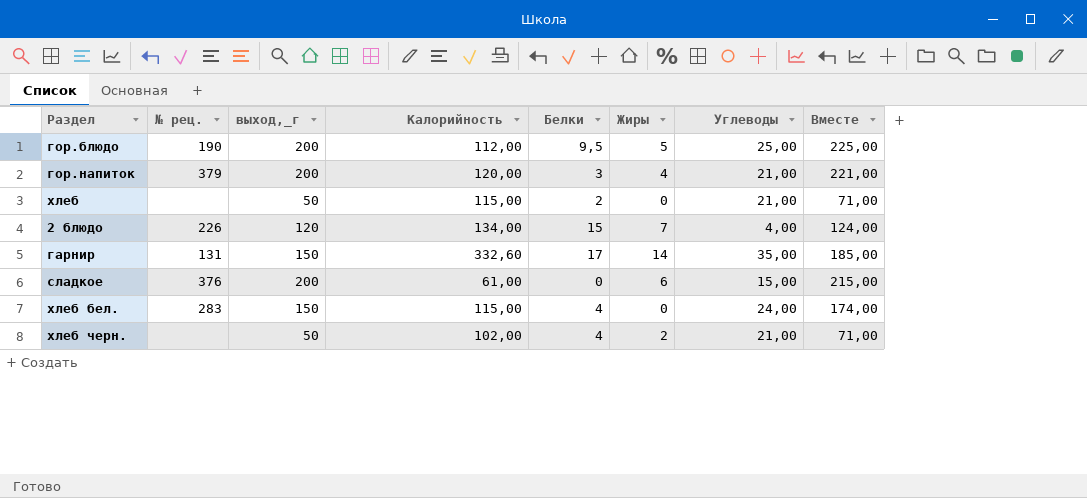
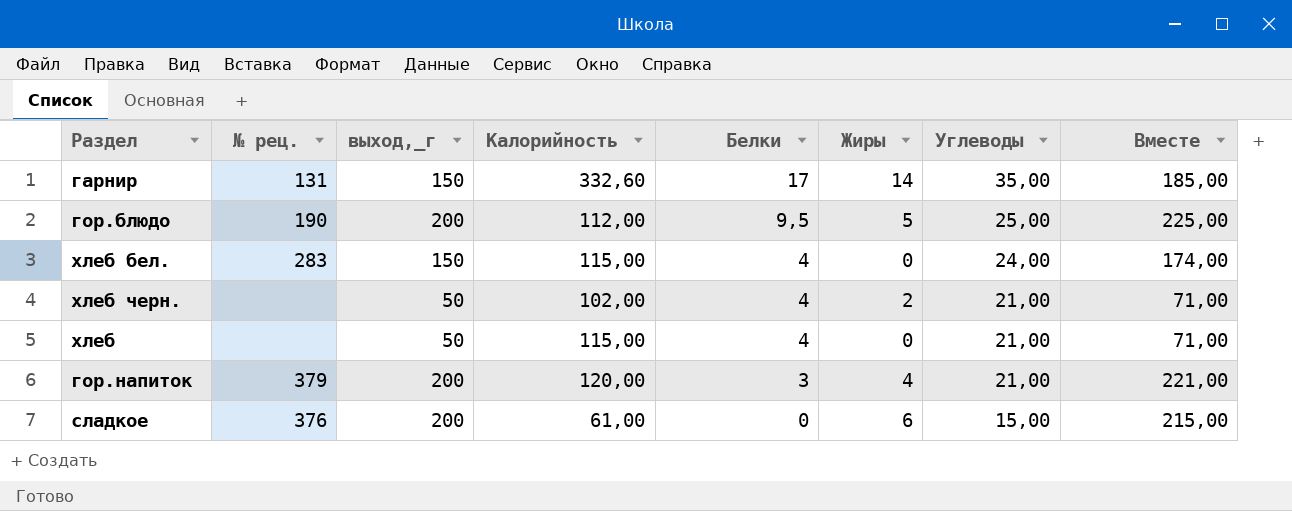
row order: none -> Белки descending
row 2 блюдо: 226 | 120 | 134,00 | 15 | 7 | 4,00 | 124,00 -> none
хлеб | Белки: 2 -> 4

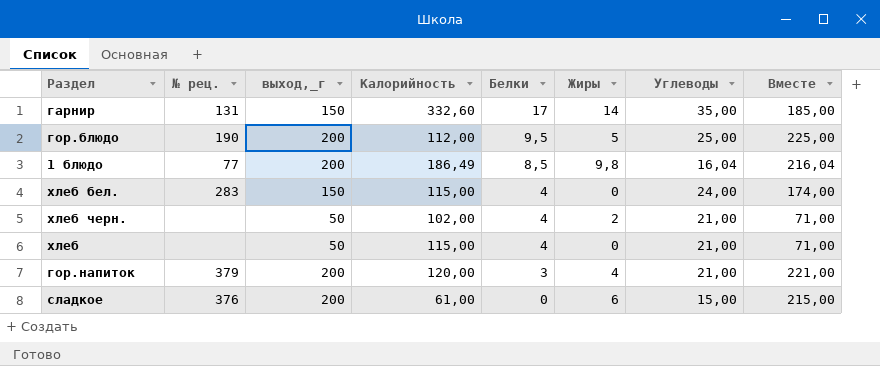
row 1 блюдо: none -> 77 | 200 | 186,49 | 8,5 | 9,8 | 16,04 | 216,04

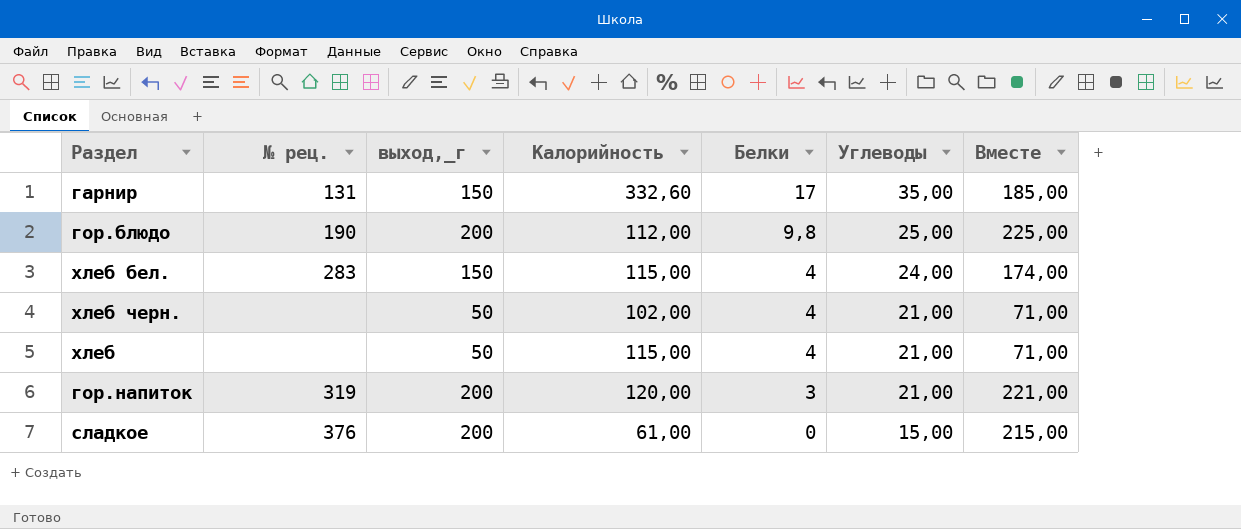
column Жиры | position: 6 -> none
row 1 блюдо: 77 | 200 | 186,49 | 8,5 | 9,8 | 16,04 | 216,04 -> none
гор.блюдо | Белки: 9,5 -> 9,8
гор.напиток | № рец.: 379 -> 319

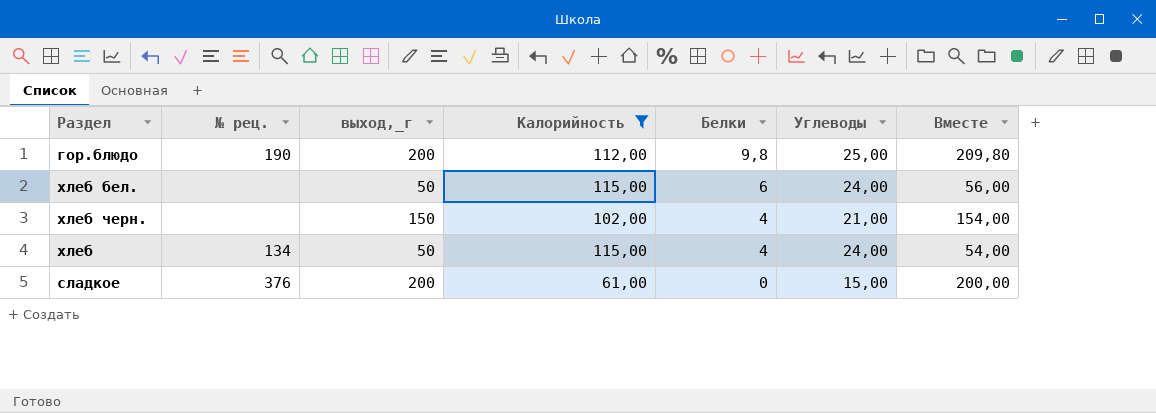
filter: none -> Калорийность <= 115,00
column Вместе | formula: [выход,_г] + [Углеводы] -> [выход,_г] + [Белки]
хлеб бел. | № рец.: 283 -> none
хлеб бел. | выход,_г: 150 -> 50
хлеб бел. | Белки: 4 -> 6
хлеб черн. | выход,_г: 50 -> 150
хлеб | № рец.: none -> 134
хлеб | Углеводы: 21,00 -> 24,00

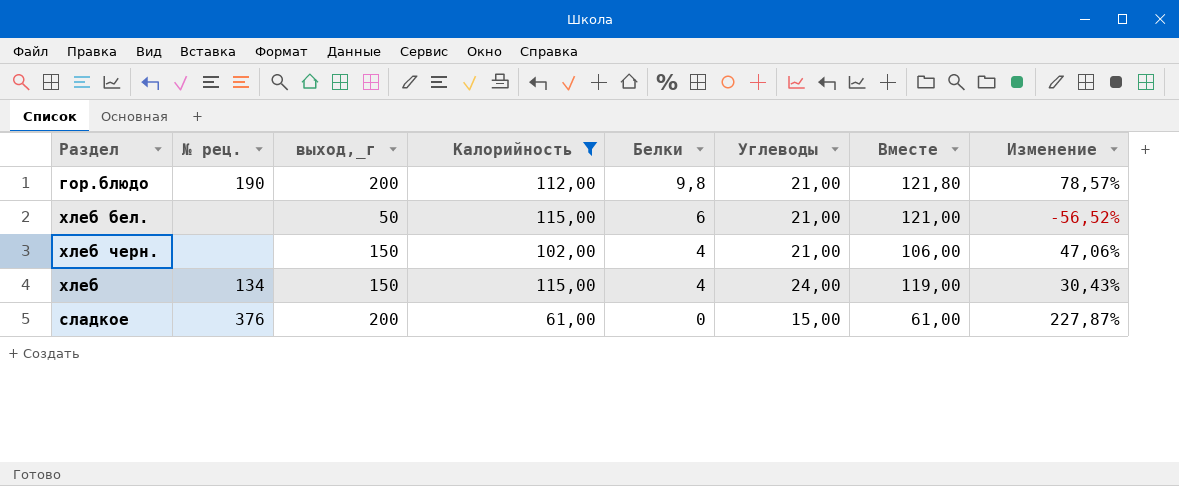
column Вместе | formula: [выход,_г] + [Белки] -> [Калорийность] + [Белки]
column Изменение | formula: none -> ([выход,_г] - [Калорийность]) / [Калорийность]
гор.блюдо | Углеводы: 25,00 -> 21,00
хлеб бел. | Углеводы: 24,00 -> 21,00
хлеб | выход,_г: 50 -> 150

